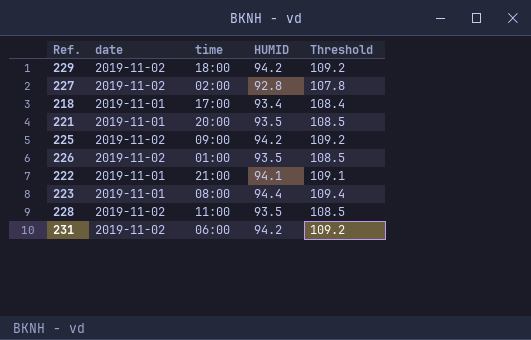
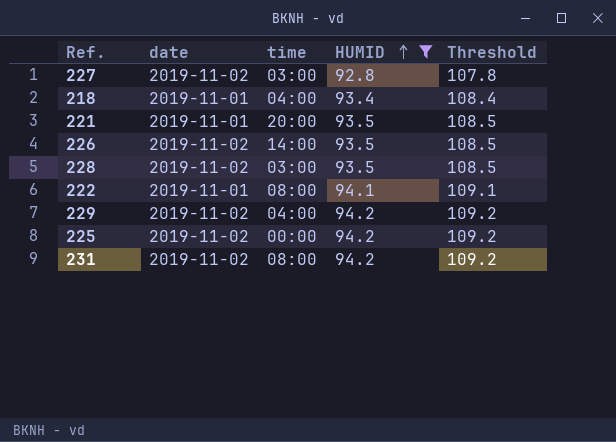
filter: none -> HUMID != 94.4
row order: none -> HUMID ascending
227 | time: 02:00 -> 03:00
218 | time: 17:00 -> 04:00
226 | time: 01:00 -> 14:00
228 | time: 11:00 -> 03:00
222 | time: 21:00 -> 08:00
229 | time: 18:00 -> 04:00
225 | time: 09:00 -> 00:00
231 | time: 06:00 -> 08:00

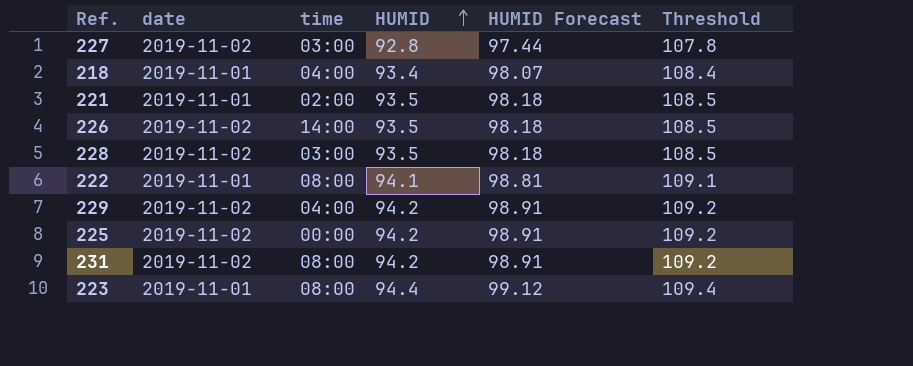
filter: HUMID != 94.4 -> none
column HUMID Forecast | formula: none -> [HUMID] * 1.05
221 | time: 20:00 -> 02:00

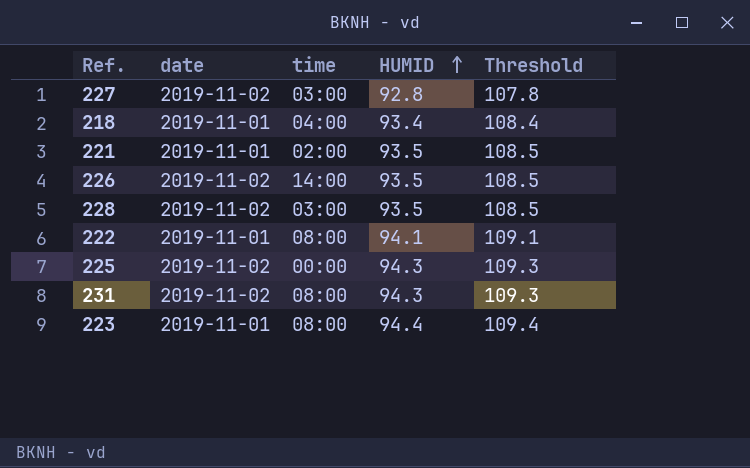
column HUMID Forecast | formula: [HUMID] * 1.05 -> none
row 229: 2019-11-02 | 04:00 | 94.2 | 98.91 | 109.2 -> none
225 | HUMID: 94.2 -> 94.3
225 | Threshold: 109.2 -> 109.3
231 | HUMID: 94.2 -> 94.3
231 | Threshold: 109.2 -> 109.3

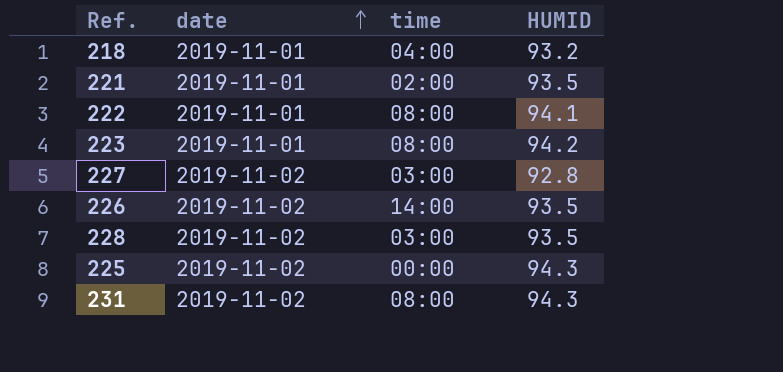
row order: HUMID ascending -> date ascending
column Threshold | formula: [HUMID] + 15 -> none
218 | HUMID: 93.4 -> 93.2
223 | HUMID: 94.4 -> 94.2

